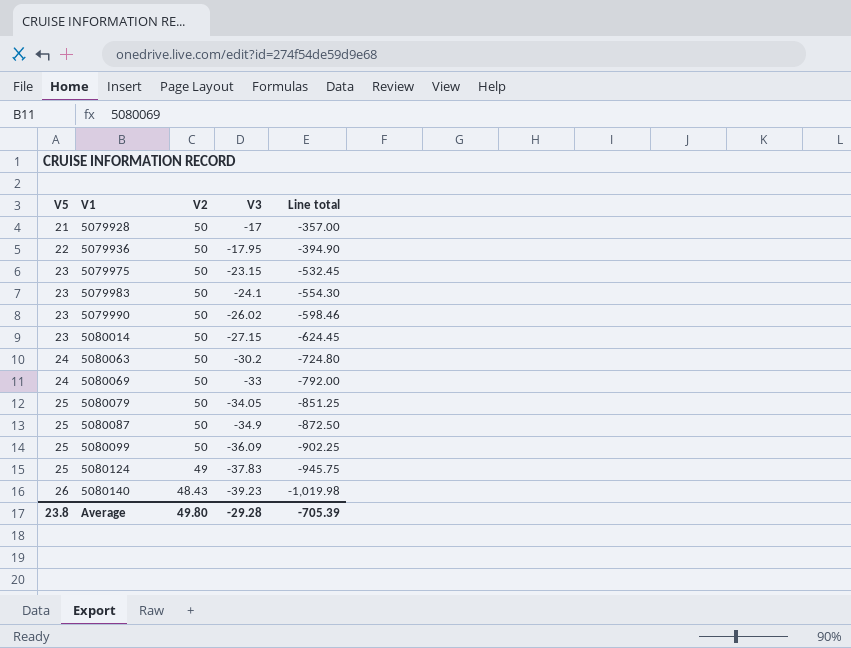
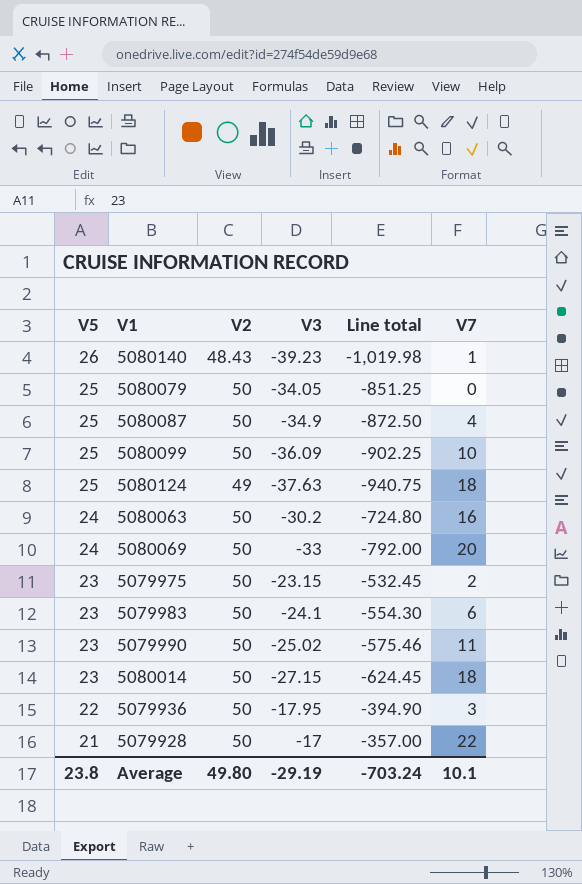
row order: V5 ascending -> V5 descending
column V7 | position: none -> 6
5080124 | V3: -37.83 -> -37.63
5080124 | Line total: -945.75 -> -940.75
5079990 | V3: -26.02 -> -25.02
5079990 | Line total: -598.46 -> -575.46
Average | V3: -29.28 -> -29.19
Average | Line total: -705.39 -> -703.24

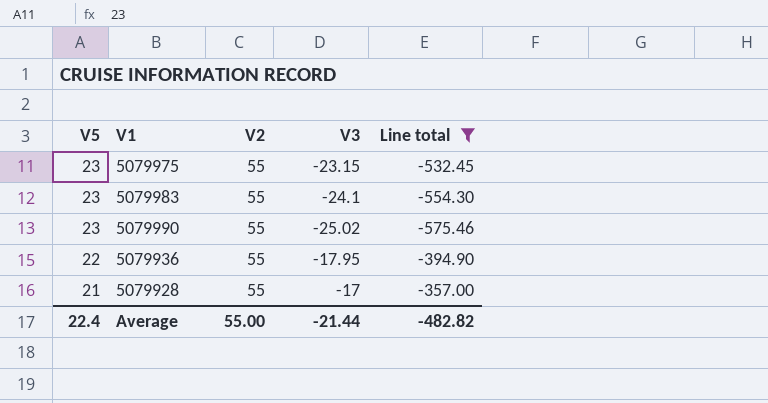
filter: none -> Line total >= -575.46
column V7 | position: 6 -> none
5079975 | V2: 50 -> 55
5079983 | V2: 50 -> 55
5079990 | V2: 50 -> 55
5079936 | V2: 50 -> 55
5079928 | V2: 50 -> 55
Average | V5: 23.8 -> 22.4
Average | V2: 49.80 -> 55.00
Average | V3: -29.19 -> -21.44
Average | Line total: -703.24 -> -482.82

